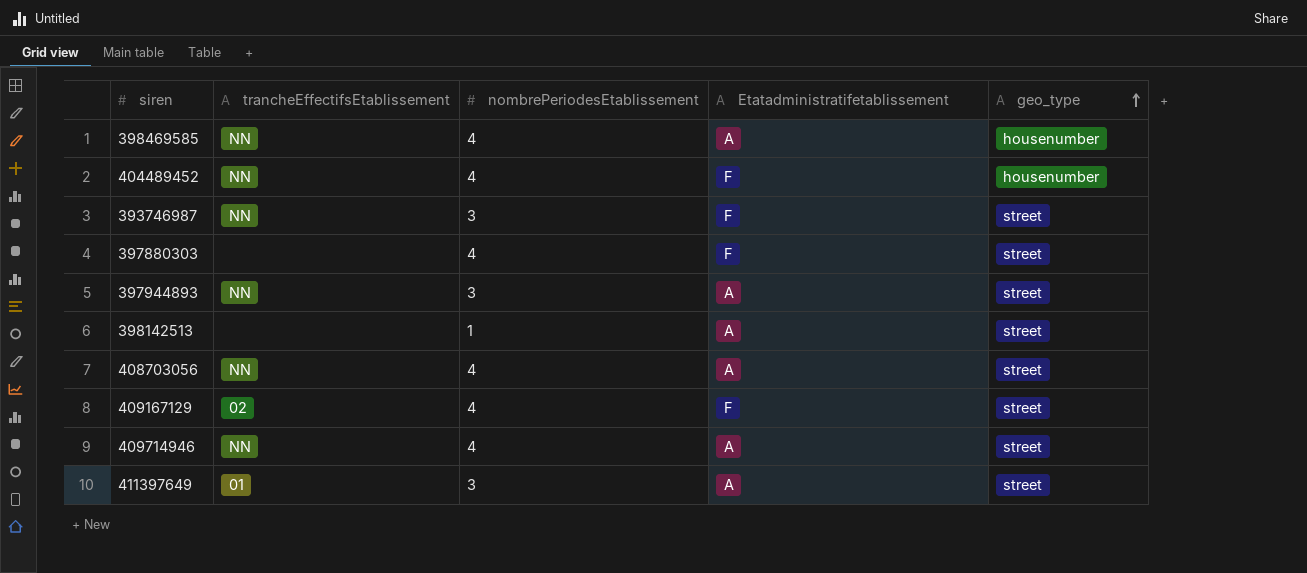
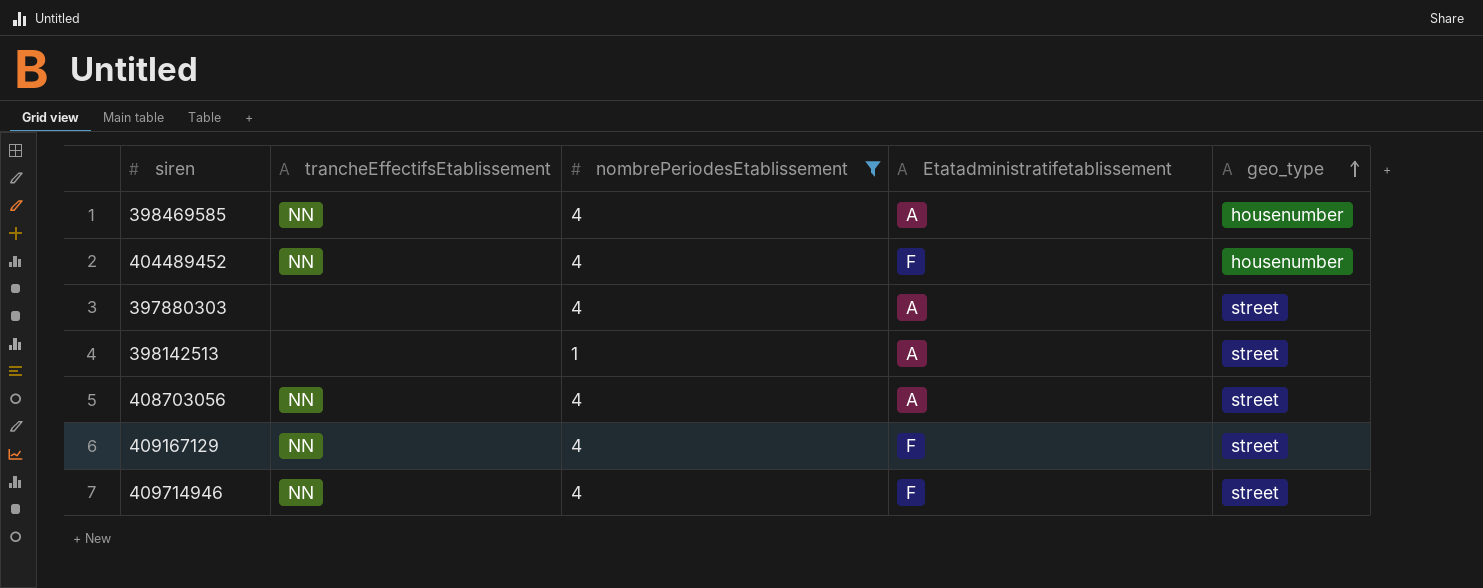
filter: none -> nombrePeriodesEtablissement != 3
397880303 | Etatadministratifetablissement: F -> A
409167129 | trancheEffectifsEtablissement: 02 -> NN
409714946 | Etatadministratifetablissement: A -> F

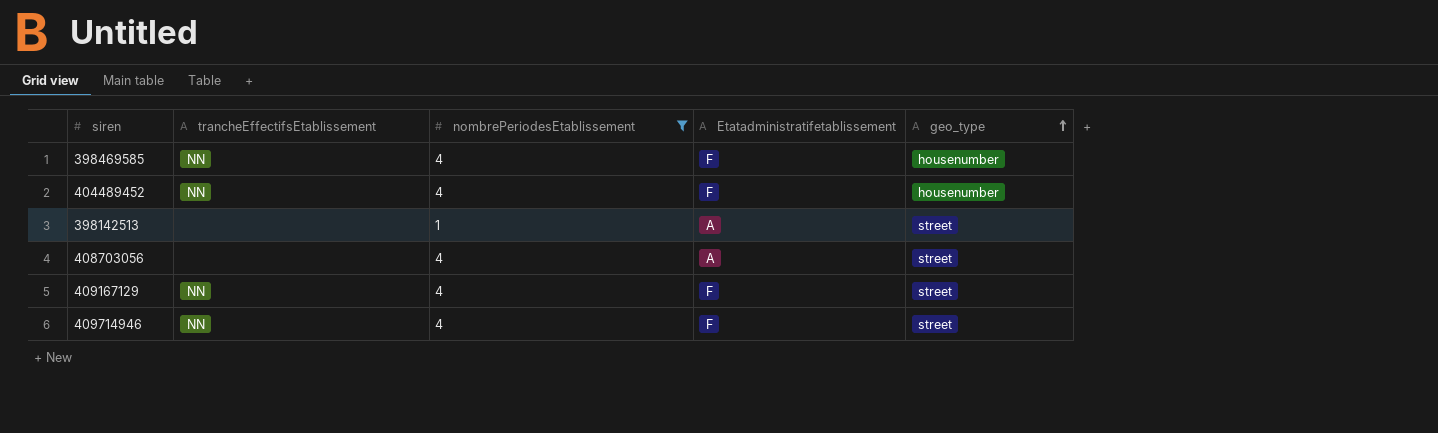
row 397880303: none | 4 | A | street -> none
398469585 | Etatadministratifetablissement: A -> F
408703056 | trancheEffectifsEtablissement: NN -> none

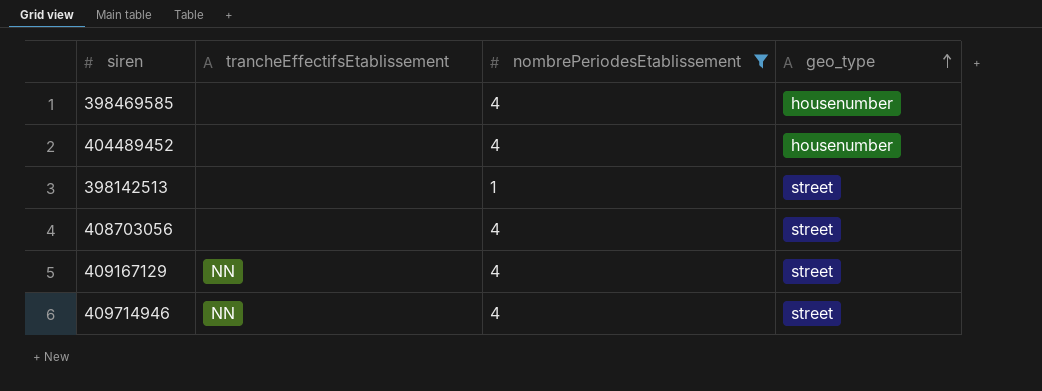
column Etatadministratifetablissement | position: 4 -> none
398469585 | trancheEffectifsEtablissement: NN -> none
404489452 | trancheEffectifsEtablissement: NN -> none

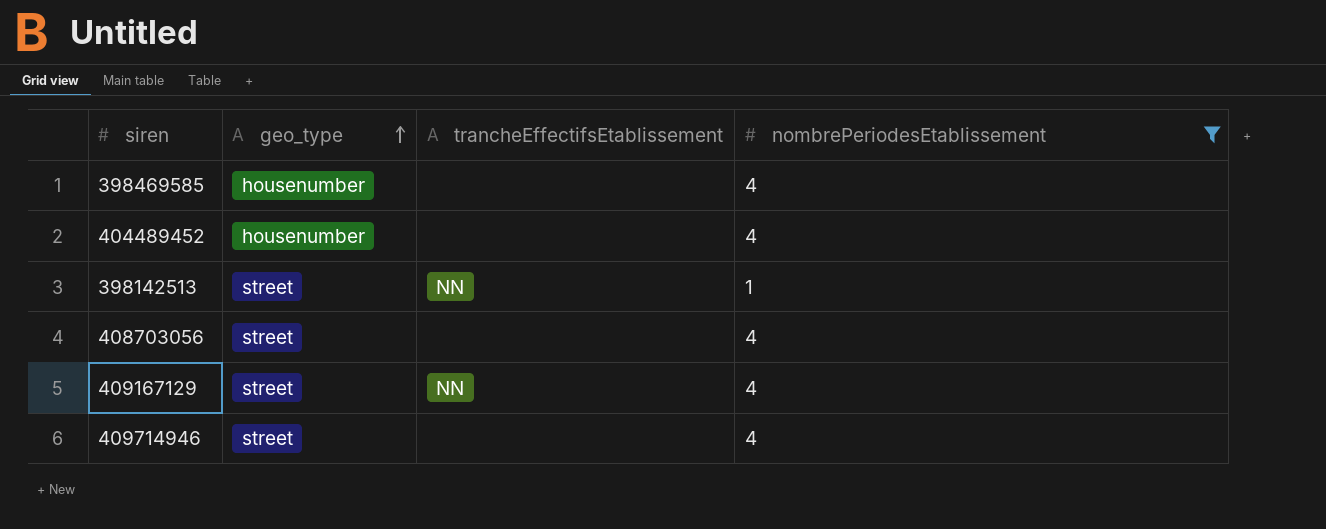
column geo_type | position: 4 -> 2
398142513 | trancheEffectifsEtablissement: none -> NN
409714946 | trancheEffectifsEtablissement: NN -> none

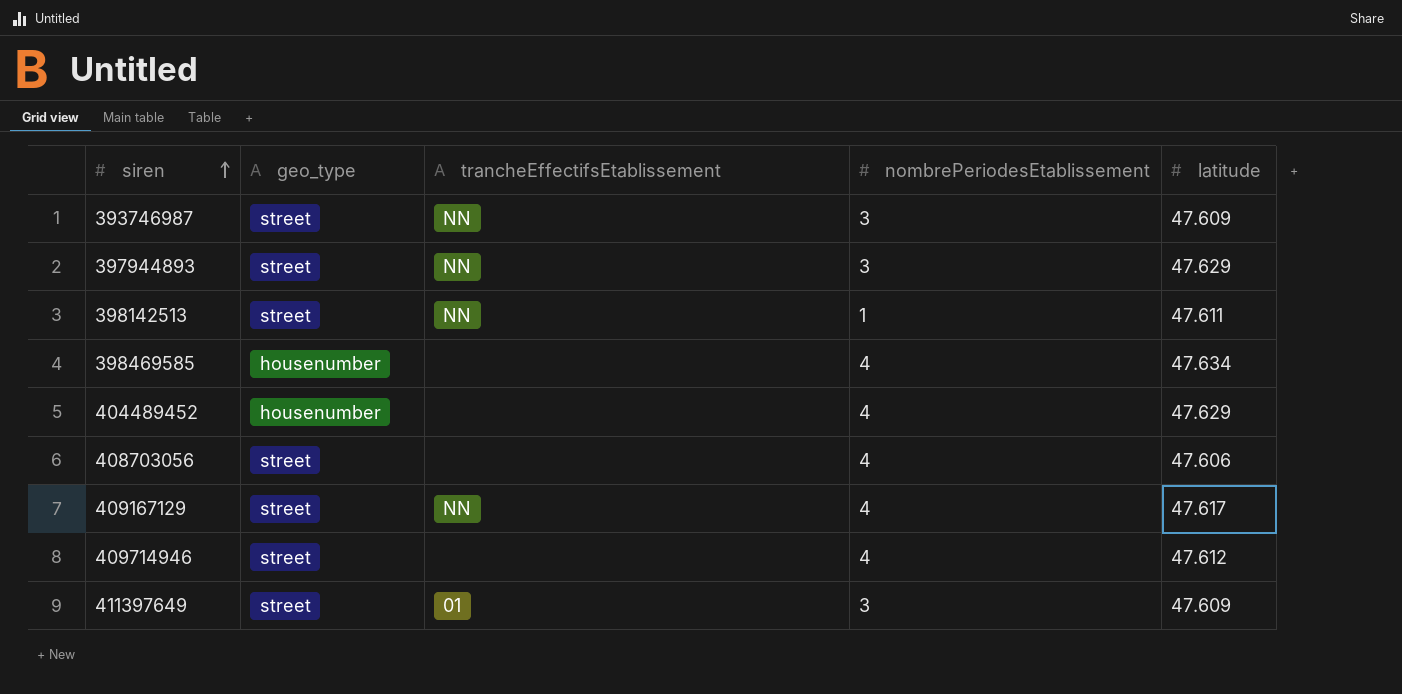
filter: nombrePeriodesEtablissement != 3 -> none
row order: geo_type ascending -> siren ascending
column latitude | position: none -> 5

